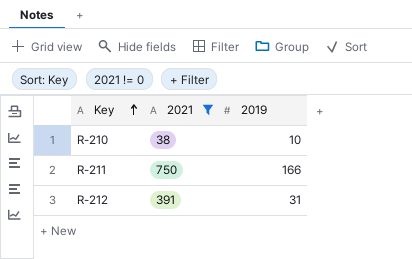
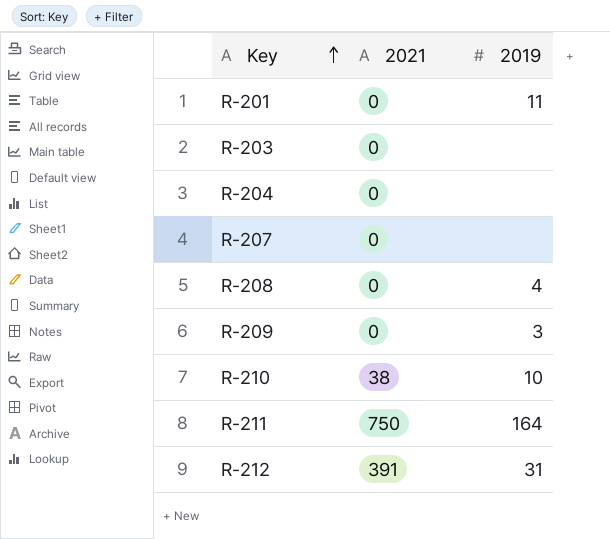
filter: 2021 != 0 -> none
R-211 | 2019: 166 -> 164

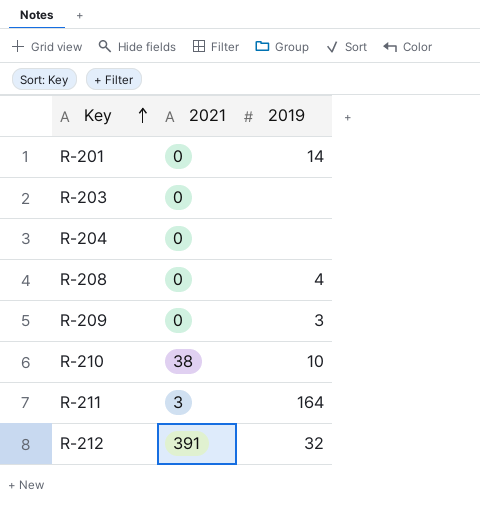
row R-207: 0 | none -> none
R-201 | 2019: 11 -> 14
R-211 | 2021: 750 -> 3
R-212 | 2019: 31 -> 32

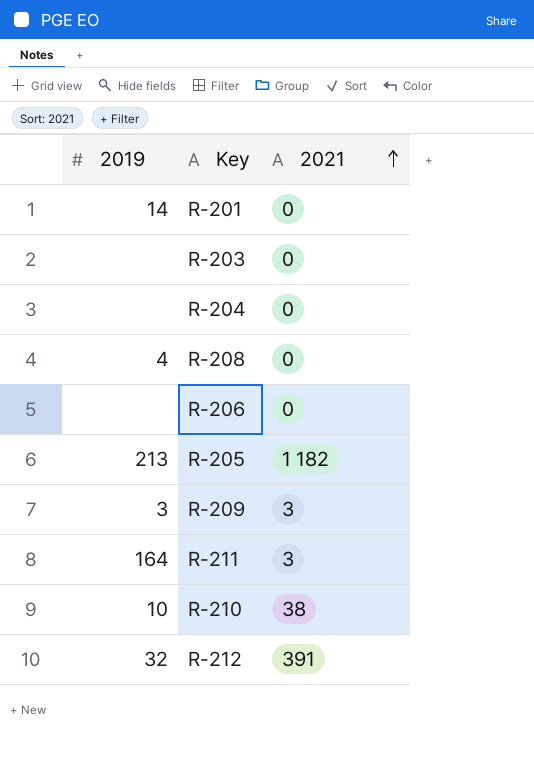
row order: Key ascending -> 2021 ascending
column 2019 | position: 3 -> 1
row R-206: none -> none | 0
row R-205: none -> 213 | 1 182
R-209 | 2021: 0 -> 3

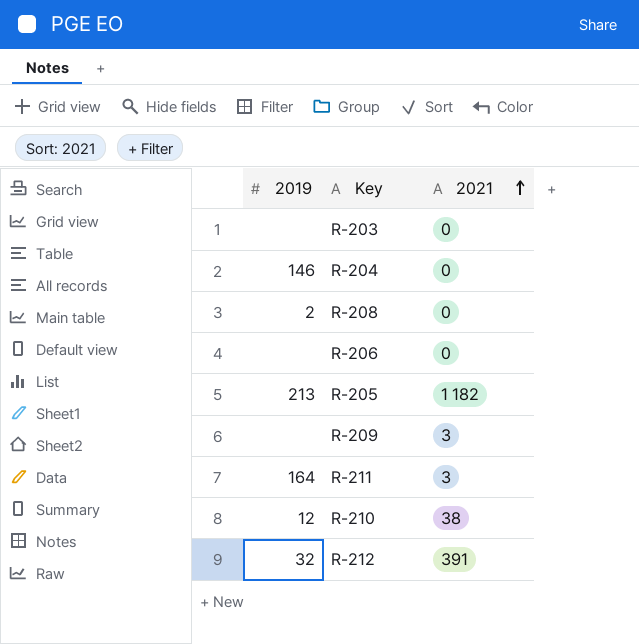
row R-201: 14 | 0 -> none
R-204 | 2019: none -> 146
R-208 | 2019: 4 -> 2
R-209 | 2019: 3 -> none
R-210 | 2019: 10 -> 12

